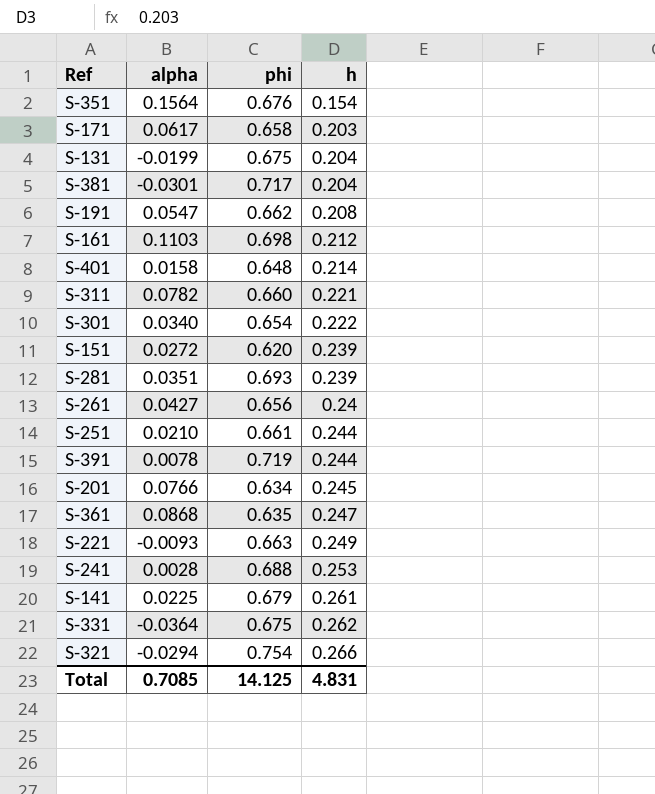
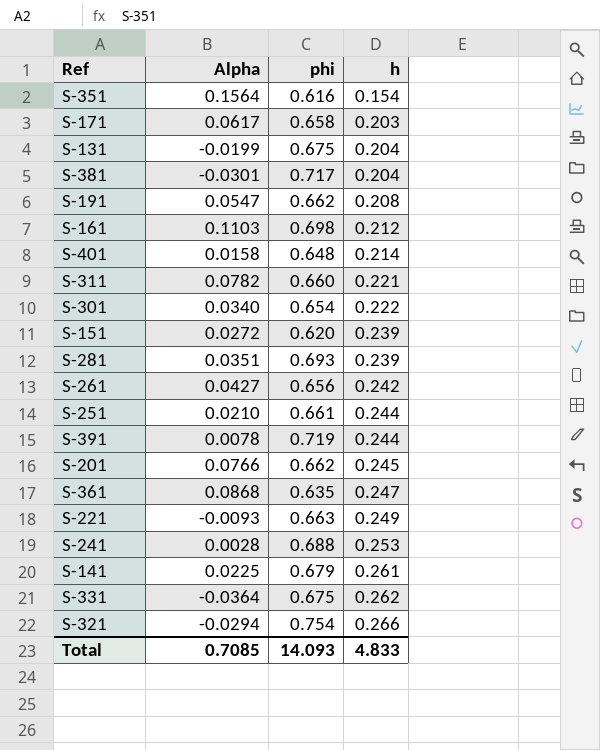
column name: alpha -> Alpha
S-351 | phi: 0.676 -> 0.616
S-261 | h: 0.24 -> 0.242
S-201 | phi: 0.634 -> 0.662
Total | phi: 14.125 -> 14.093
Total | h: 4.831 -> 4.833

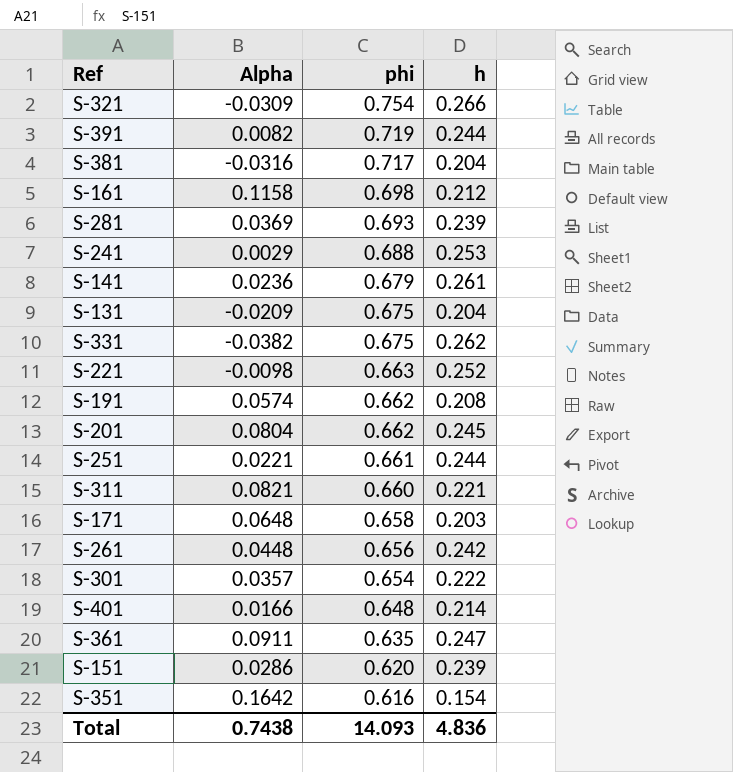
row order: h ascending -> phi descending
S-321 | Alpha: -0.0294 -> -0.0309
S-391 | Alpha: 0.0078 -> 0.0082
S-381 | Alpha: -0.0301 -> -0.0316
S-161 | Alpha: 0.1103 -> 0.1158
S-281 | Alpha: 0.0351 -> 0.0369
S-241 | Alpha: 0.0028 -> 0.0029
S-141 | Alpha: 0.0225 -> 0.0236
S-131 | Alpha: -0.0199 -> -0.0209
S-331 | Alpha: -0.0364 -> -0.0382
S-221 | Alpha: -0.0093 -> -0.0098
S-221 | h: 0.249 -> 0.252
S-191 | Alpha: 0.0547 -> 0.0574
S-201 | Alpha: 0.0766 -> 0.0804
S-251 | Alpha: 0.0210 -> 0.0221
S-311 | Alpha: 0.0782 -> 0.0821
S-171 | Alpha: 0.0617 -> 0.0648
S-261 | Alpha: 0.0427 -> 0.0448
S-301 | Alpha: 0.0340 -> 0.0357
S-401 | Alpha: 0.0158 -> 0.0166
S-361 | Alpha: 0.0868 -> 0.0911
S-151 | Alpha: 0.0272 -> 0.0286
S-351 | Alpha: 0.1564 -> 0.1642
Total | Alpha: 0.7085 -> 0.7438
Total | h: 4.833 -> 4.836

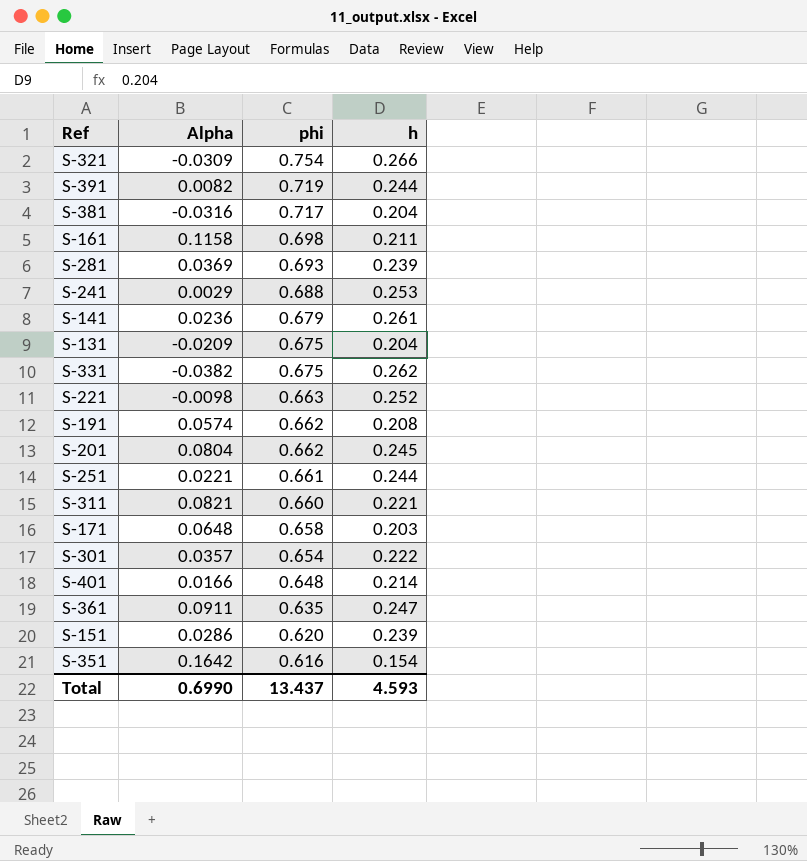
row S-261: 0.0448 | 0.656 | 0.242 -> none
S-161 | h: 0.212 -> 0.211
Total | Alpha: 0.7438 -> 0.6990
Total | phi: 14.093 -> 13.437
Total | h: 4.836 -> 4.593

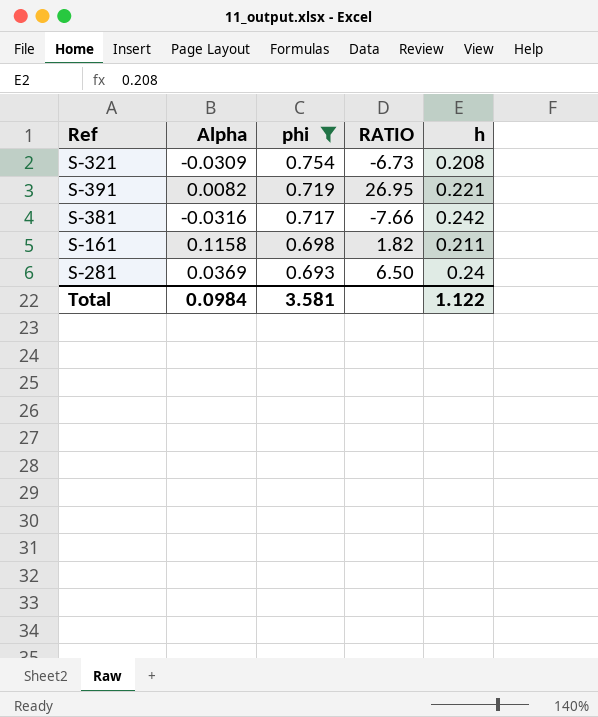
filter: none -> phi >= 0.693
column RATIO | formula: none -> [h] / [Alpha]
S-321 | h: 0.266 -> 0.208
S-391 | h: 0.244 -> 0.221
S-381 | h: 0.204 -> 0.242
S-281 | h: 0.239 -> 0.24
Total | Alpha: 0.6990 -> 0.0984
Total | phi: 13.437 -> 3.581
Total | h: 4.593 -> 1.122

